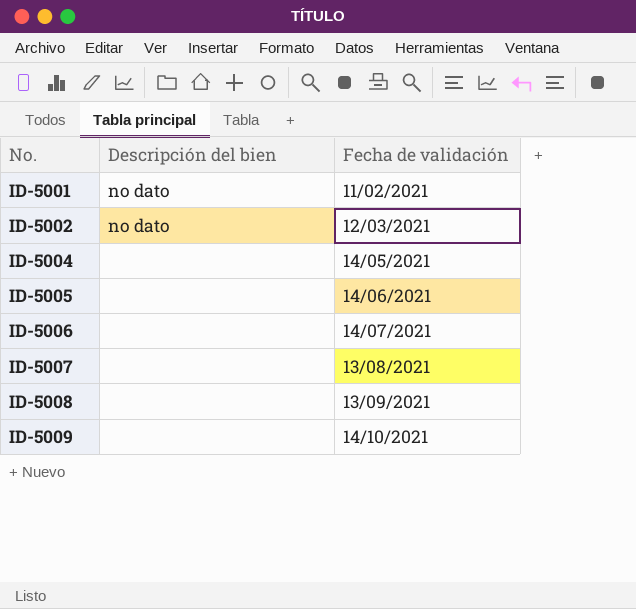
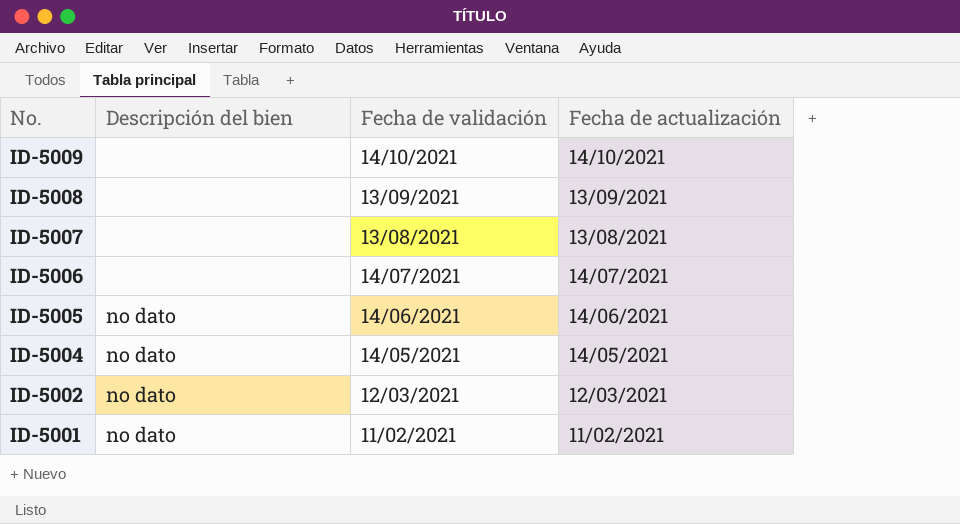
row order: No. ascending -> No. descending
column Fecha de actualización | position: none -> 4
ID-5005 | Descripción del bien: none -> no dato
ID-5004 | Descripción del bien: none -> no dato

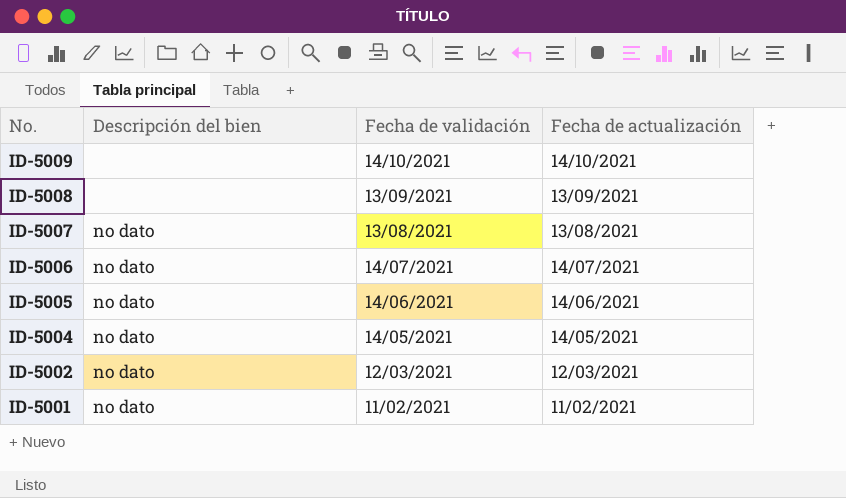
ID-5007 | Descripción del bien: none -> no dato
ID-5006 | Descripción del bien: none -> no dato

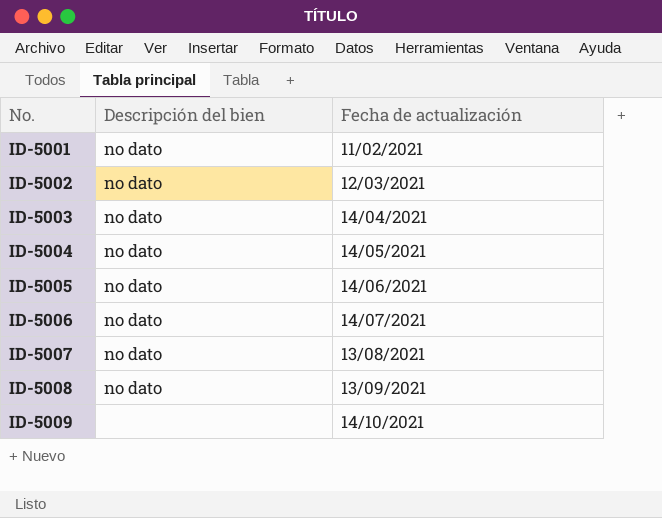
row order: No. descending -> No. ascending
column Fecha de validación | position: 3 -> none
row ID-5003: none -> no dato | 14/04/2021
ID-5008 | Descripción del bien: none -> no dato

